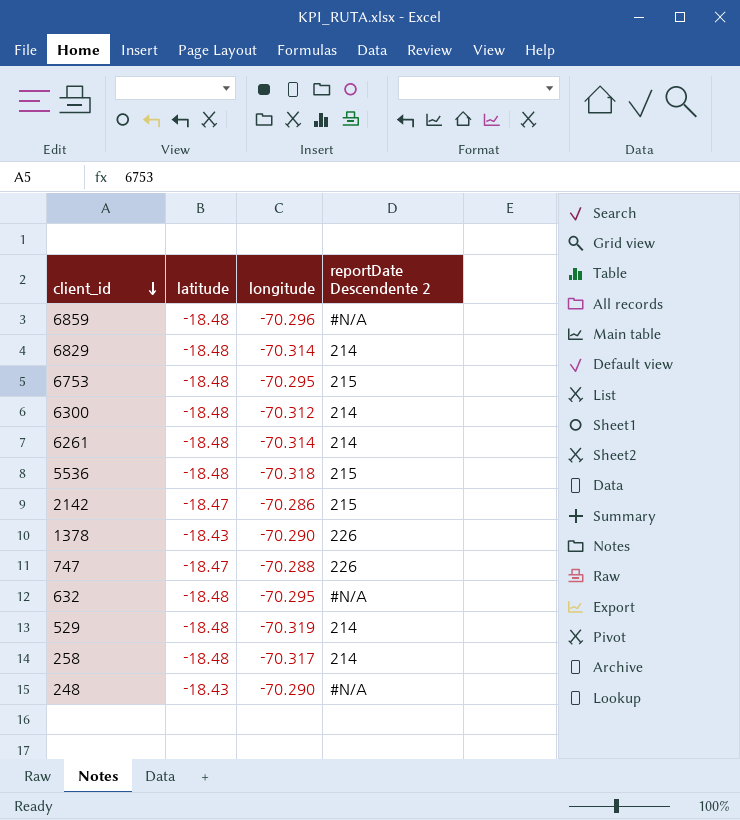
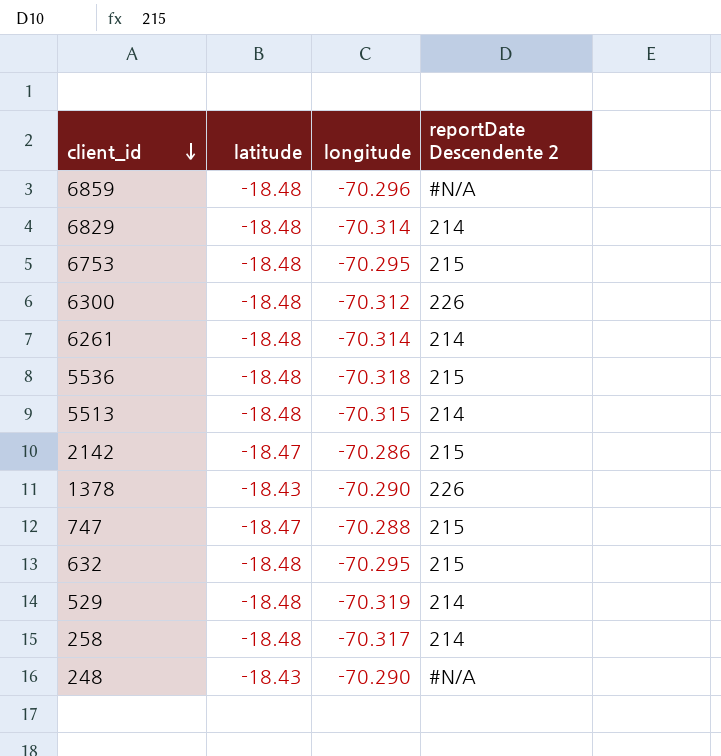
6300 | reportDate Descendente 2: 214 -> 226
row 5513: none -> -18.48 | -70.315 | 214
747 | reportDate Descendente 2: 226 -> 215
632 | reportDate Descendente 2: #N/A -> 215

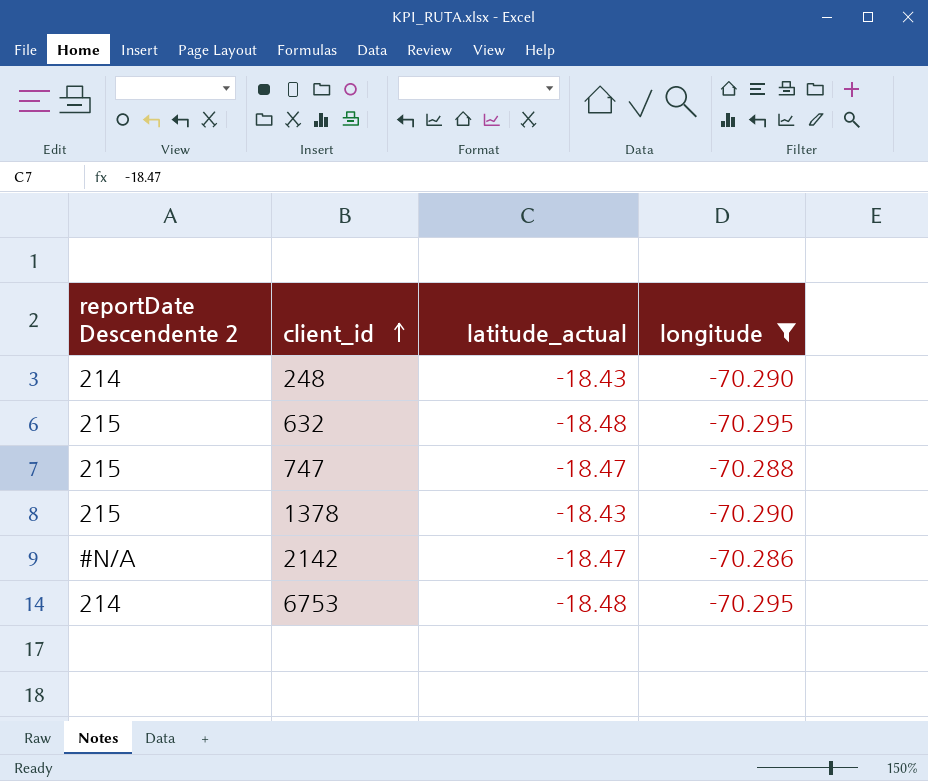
filter: none -> longitude >= -70.295
row order: client_id descending -> client_id ascending
column reportDate Descendente 2 | position: 4 -> 1
column name: latitude -> latitude_actual
248 | reportDate Descendente 2: #N/A -> 214
1378 | reportDate Descendente 2: 226 -> 215
2142 | reportDate Descendente 2: 215 -> #N/A
6753 | reportDate Descendente 2: 215 -> 214

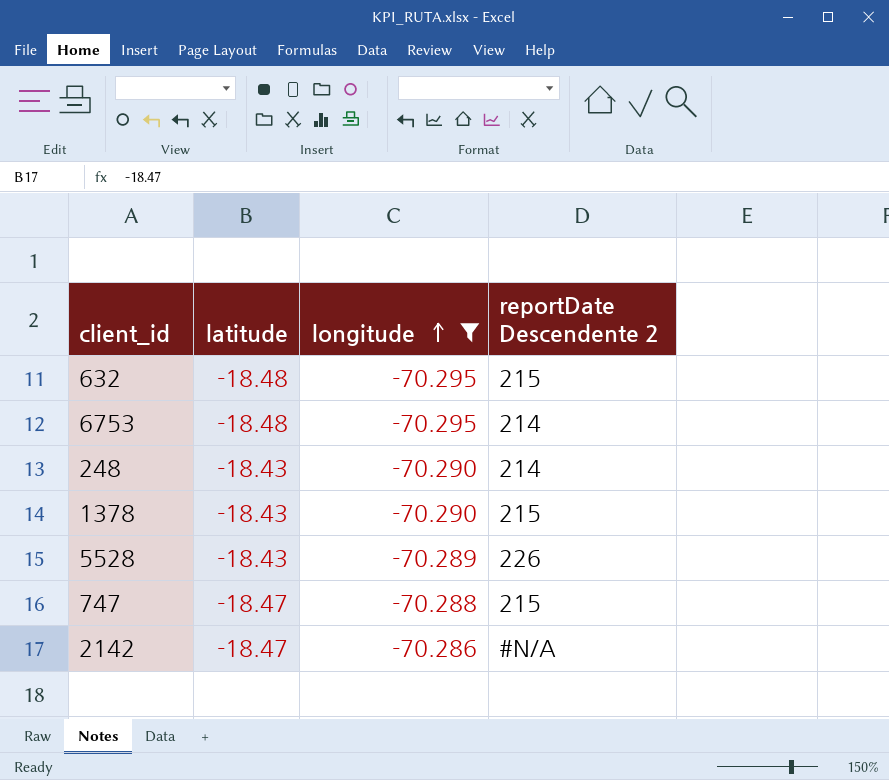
row order: client_id ascending -> longitude ascending
column name: latitude_actual -> latitude
column reportDate Descendente 2 | position: 1 -> 4
row 5528: none -> -18.43 | -70.289 | 226

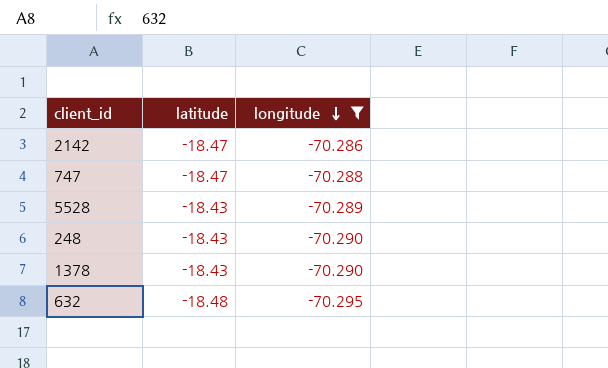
row order: longitude ascending -> longitude descending
column reportDate Descendente 2 | position: 4 -> none
row 6753: -18.48 | -70.295 | 214 -> none

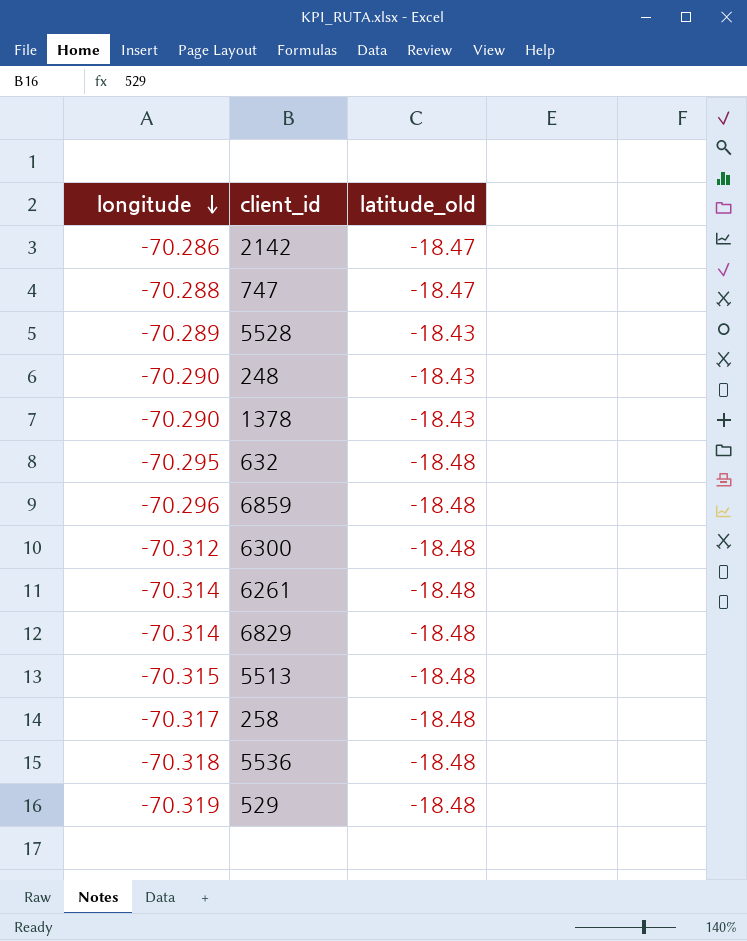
filter: longitude >= -70.295 -> none
column longitude | position: 3 -> 1
column name: latitude -> latitude_old

